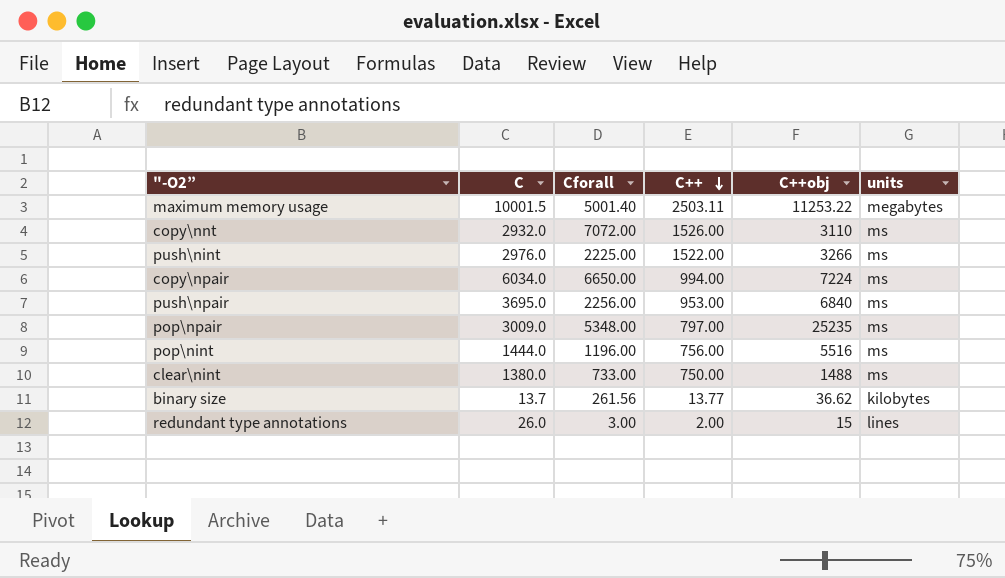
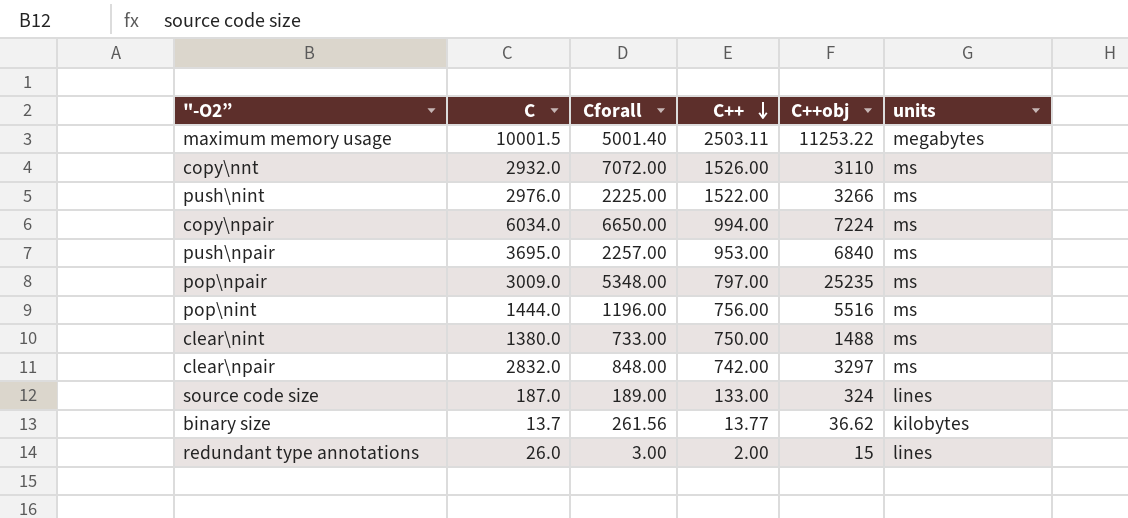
push\npair | Cforall: 2256.00 -> 2257.00
row clear\npair: none -> 2832.0 | 848.00 | 742.00 | 3297 | ms
row source code size: none -> 187.0 | 189.00 | 133.00 | 324 | lines

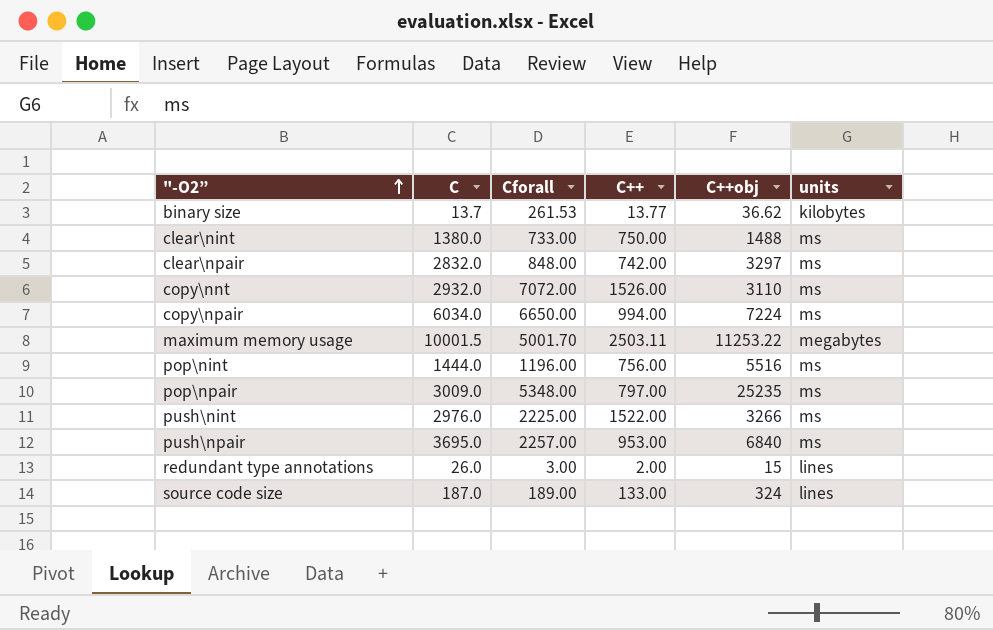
row order: C++ descending -> "-O2” ascending
binary size | Cforall: 261.56 -> 261.53
maximum memory usage | Cforall: 5001.40 -> 5001.70

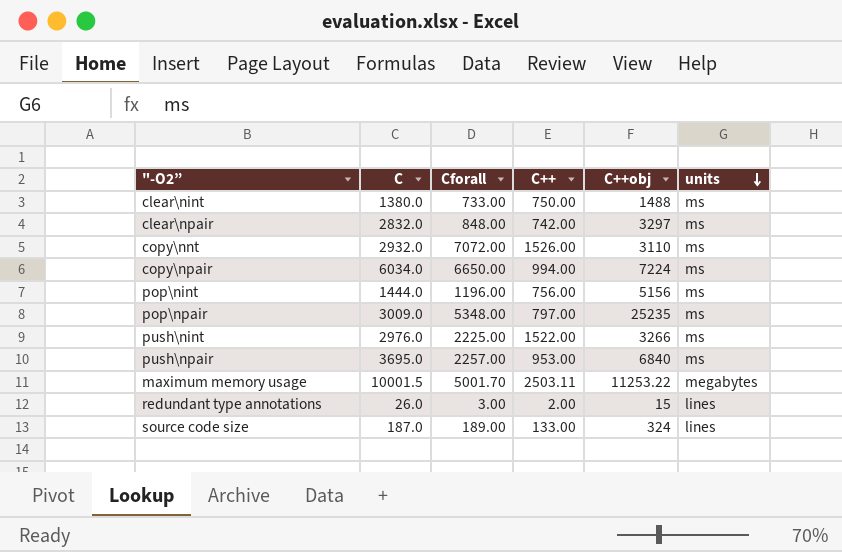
row order: "-O2” ascending -> units descending
row binary size: 13.7 | 261.53 | 13.77 | 36.62 | kilobytes -> none
pop\nint | C++obj: 5516 -> 5156

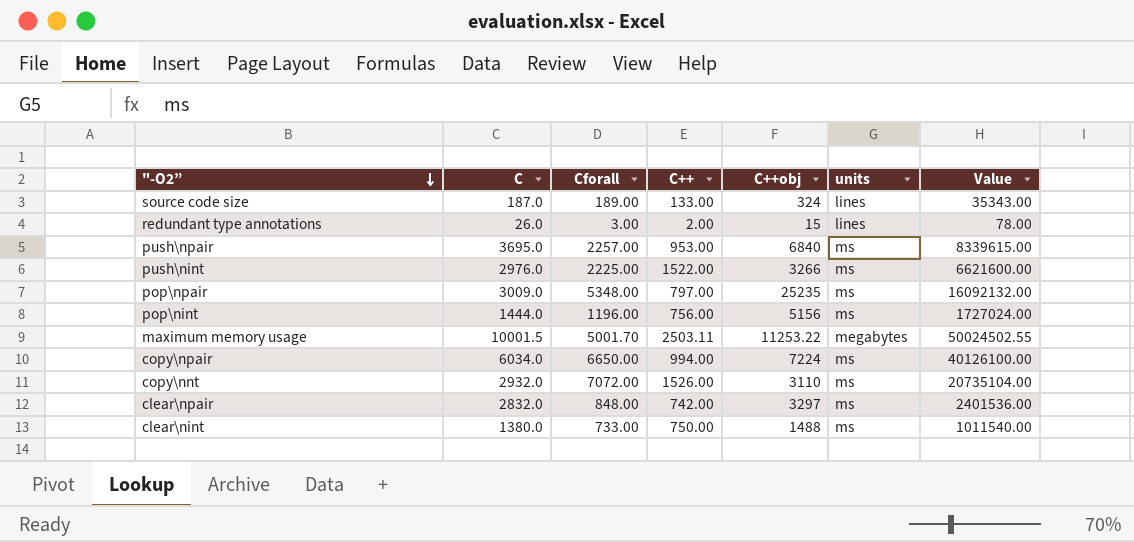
row order: units descending -> "-O2” descending
column Value | formula: none -> [C] * [Cforall]

